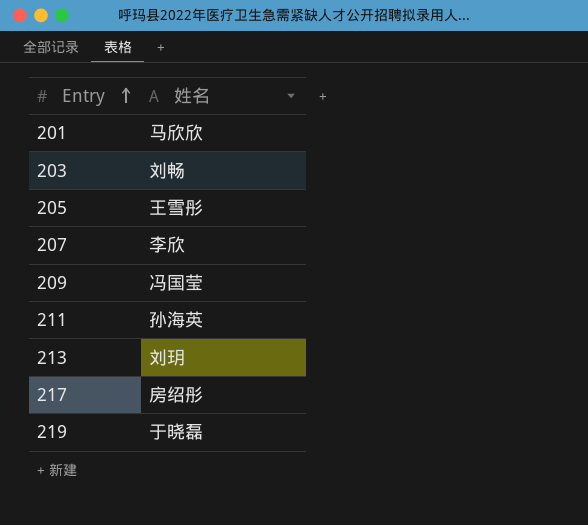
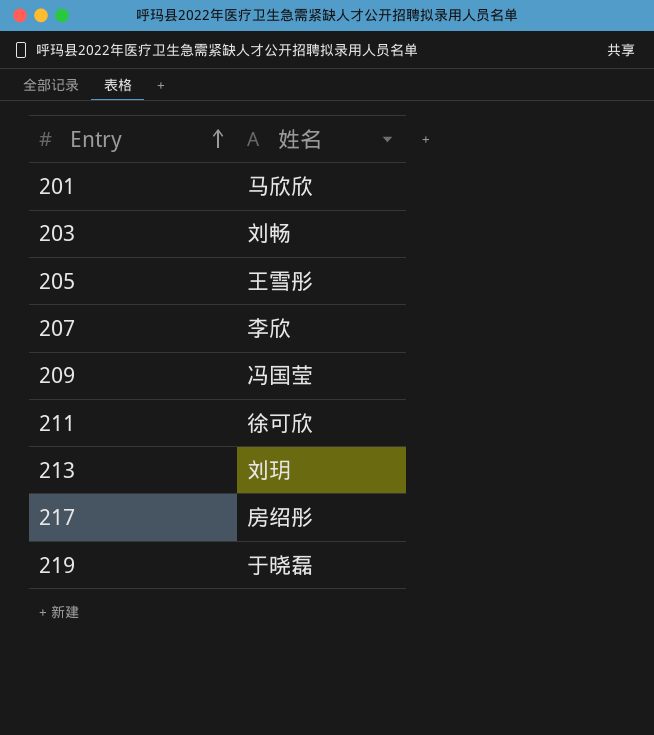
211 | 姓名: 孙海英 -> 徐可欣

